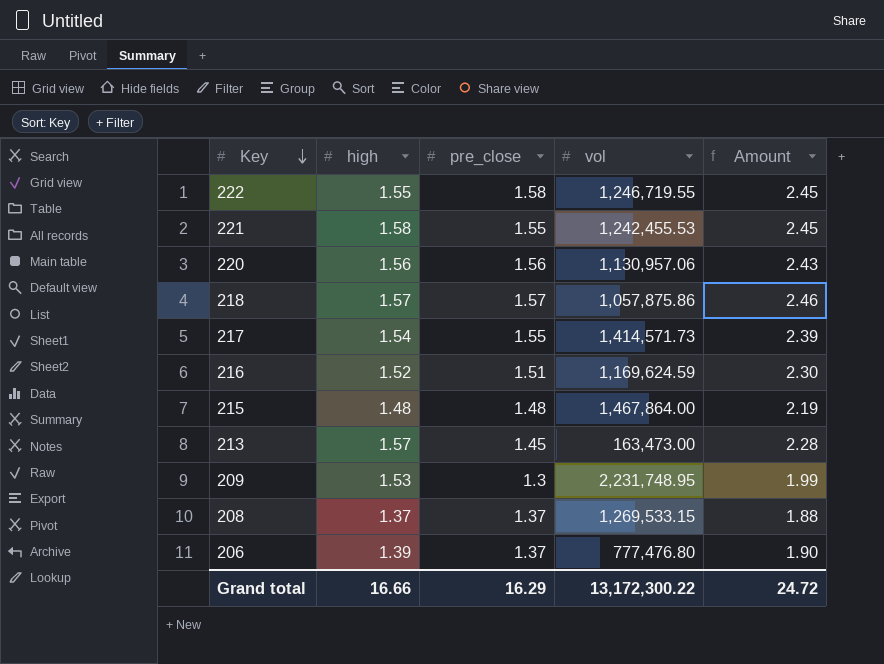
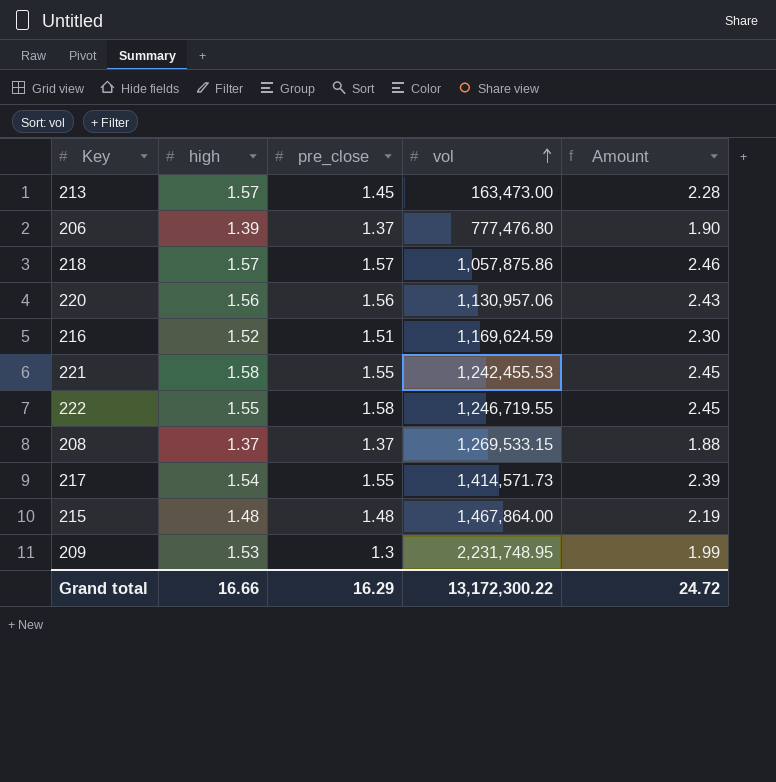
row order: Key descending -> vol ascending

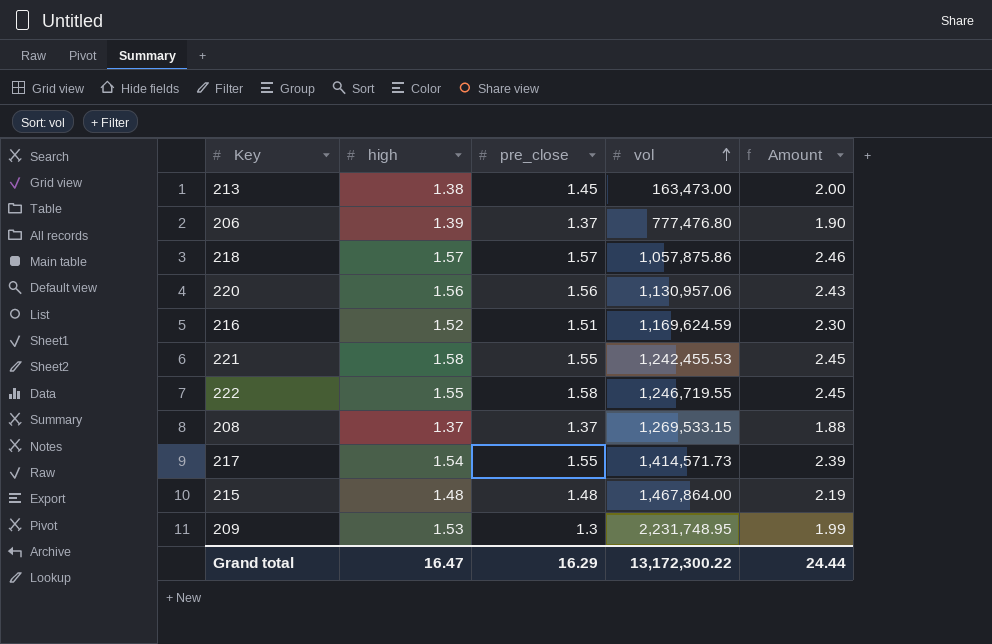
213 | high: 1.57 -> 1.38
213 | Amount: 2.28 -> 2.00
Grand total | high: 16.66 -> 16.47
Grand total | Amount: 24.72 -> 24.44

